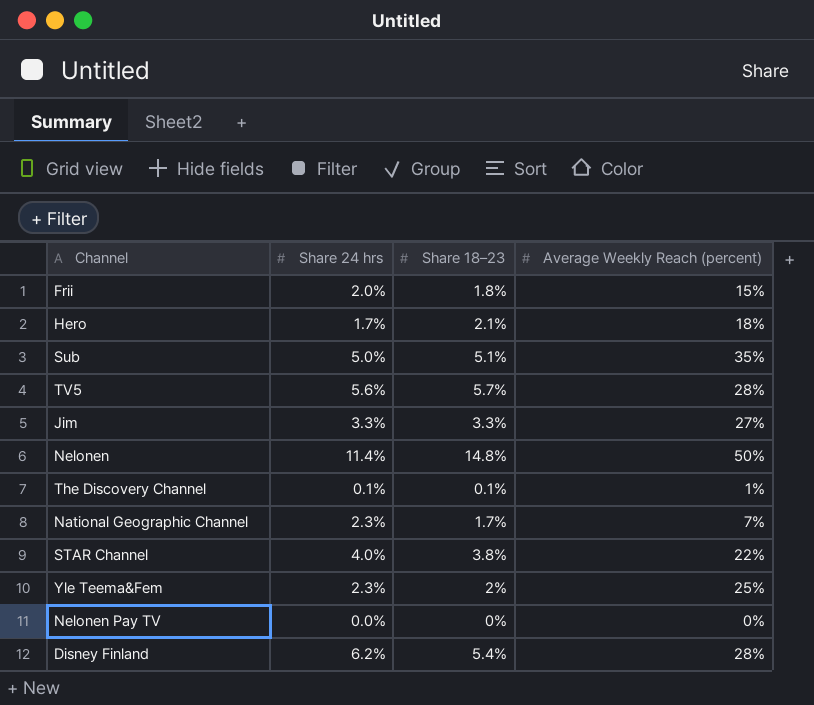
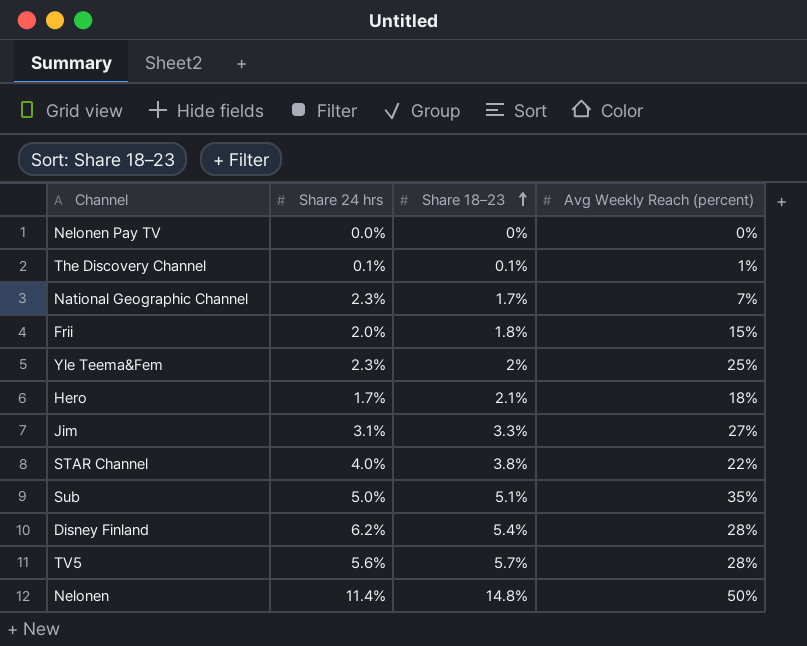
row order: none -> Share 18–23 ascending
column name: Average Weekly Reach (percent) -> Avg Weekly Reach (percent)
Jim | Share 24 hrs: 3.3% -> 3.1%

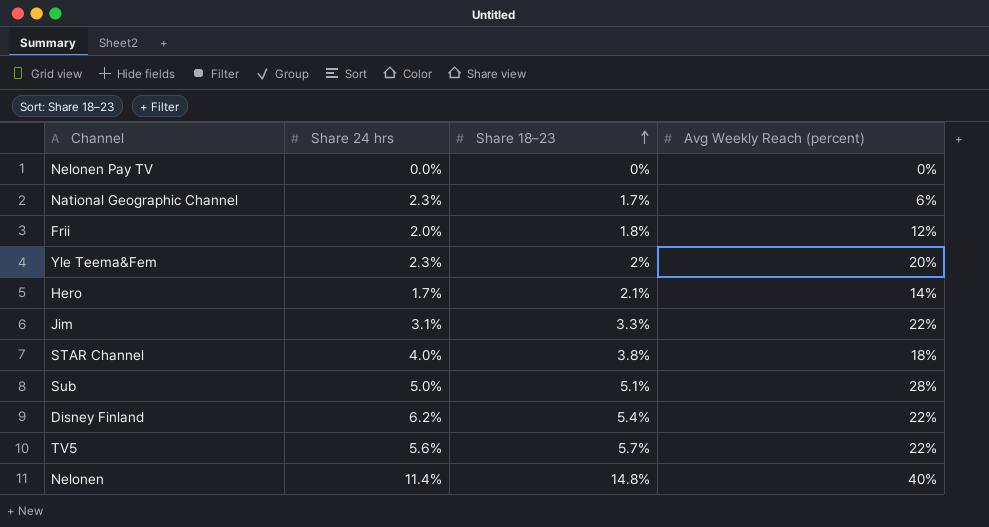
row The Discovery Channel: 0.1% | 0.1% | 1% -> none
National Geographic Channel | Avg Weekly Reach (percent): 7% -> 6%
Frii | Avg Weekly Reach (percent): 15% -> 12%
Yle Teema&Fem | Avg Weekly Reach (percent): 25% -> 20%
Hero | Avg Weekly Reach (percent): 18% -> 14%
Jim | Avg Weekly Reach (percent): 27% -> 22%
STAR Channel | Avg Weekly Reach (percent): 22% -> 18%
Sub | Avg Weekly Reach (percent): 35% -> 28%
Disney Finland | Avg Weekly Reach (percent): 28% -> 22%
TV5 | Avg Weekly Reach (percent): 28% -> 22%
Nelonen | Avg Weekly Reach (percent): 50% -> 40%

